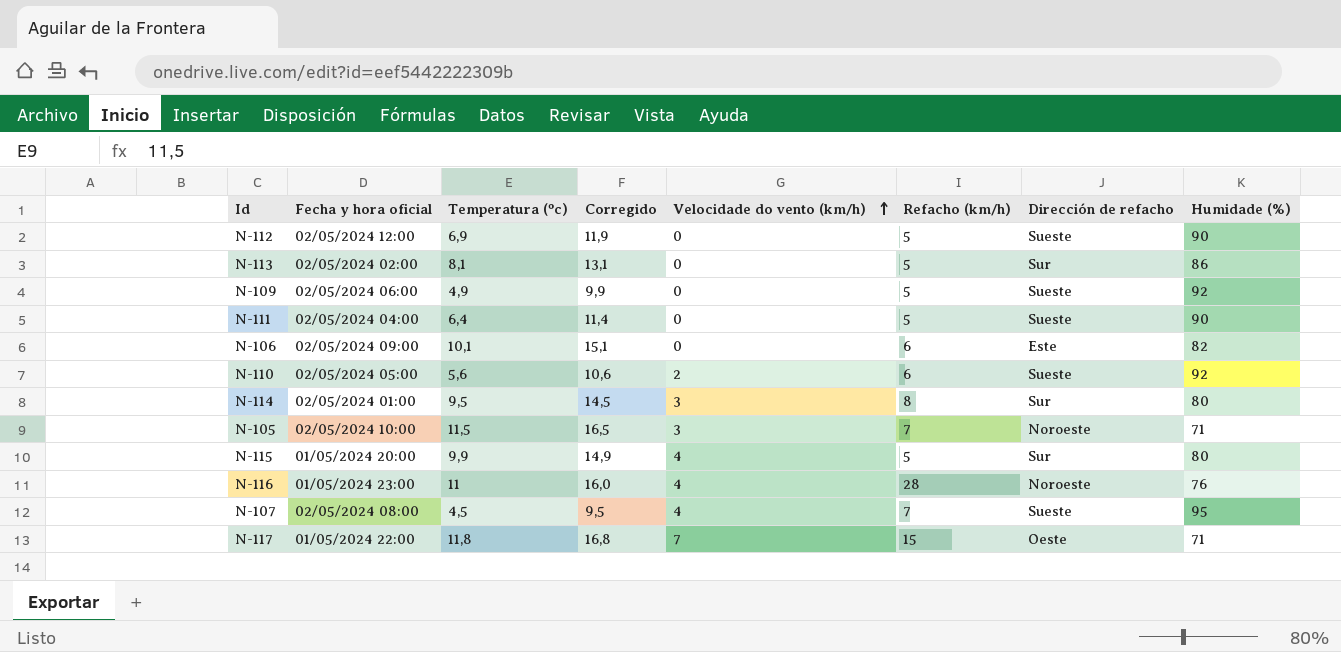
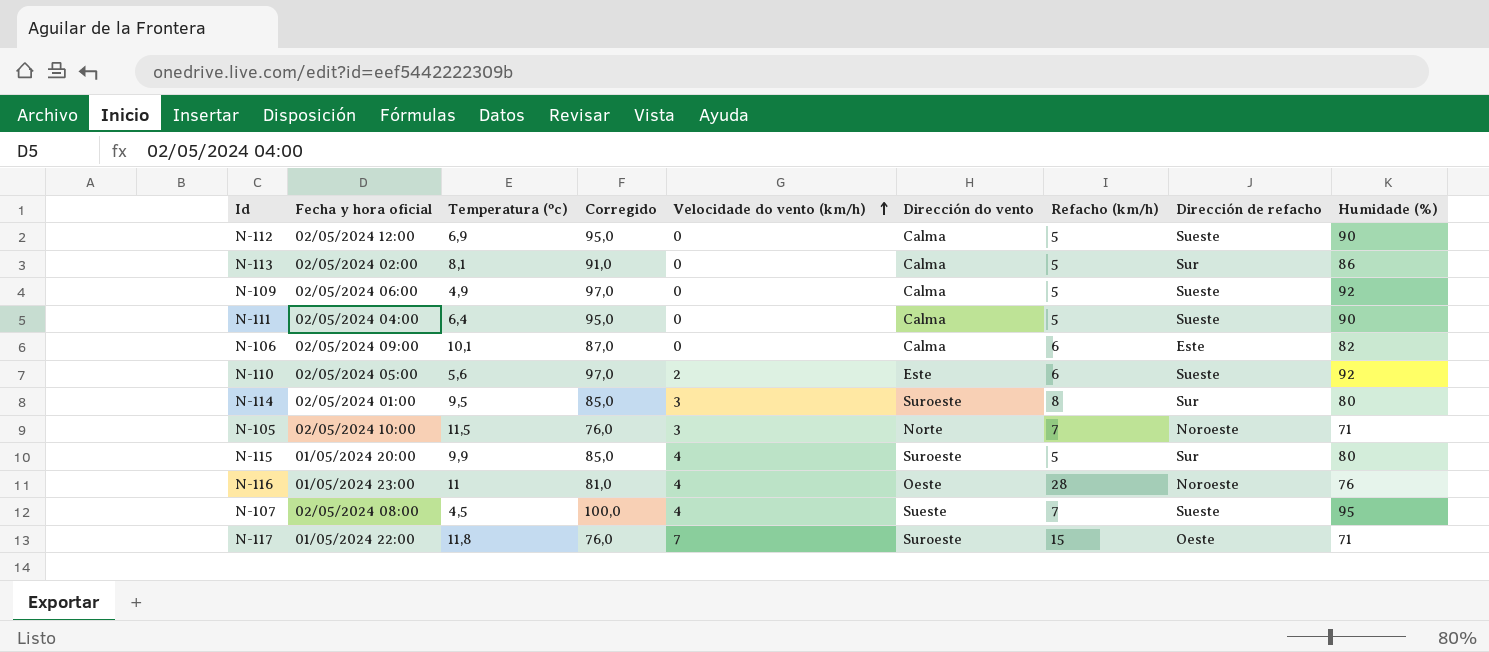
column Corregido | formula: [Temperatura (ºc)] + 5 -> [Humidade (%)] + 5
column Dirección do vento | position: none -> 6

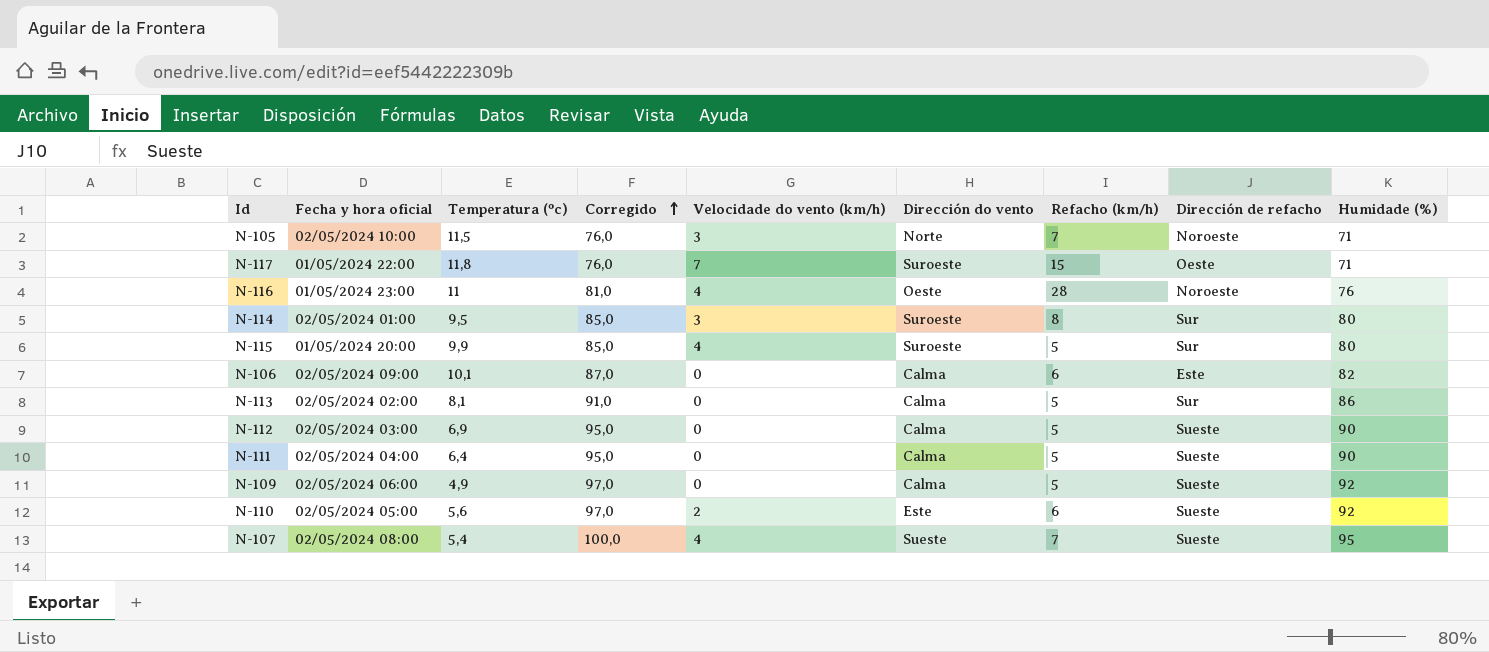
row order: Velocidade do vento (km/h) ascending -> Corregido ascending
N-112 | Fecha y hora oficial: 02/05/2024 12:00 -> 02/05/2024 03:00
N-107 | Temperatura (ºc): 4,5 -> 5,4

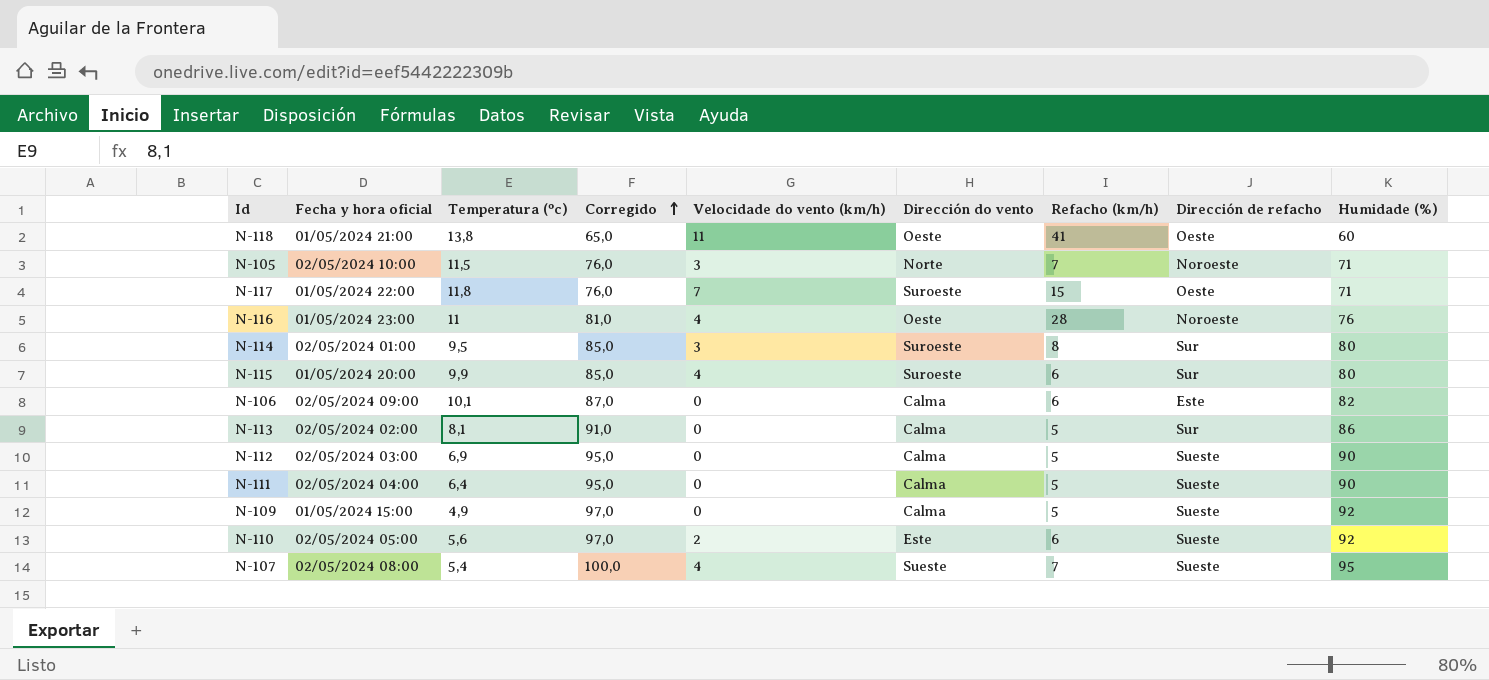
row N-118: none -> 01/05/2024 21:00 | 13,8 | 65,0 | 11 | Oeste | 41 | Oeste | 60
N-115 | Refacho (km/h): 5 -> 6
N-109 | Fecha y hora oficial: 02/05/2024 06:00 -> 01/05/2024 15:00

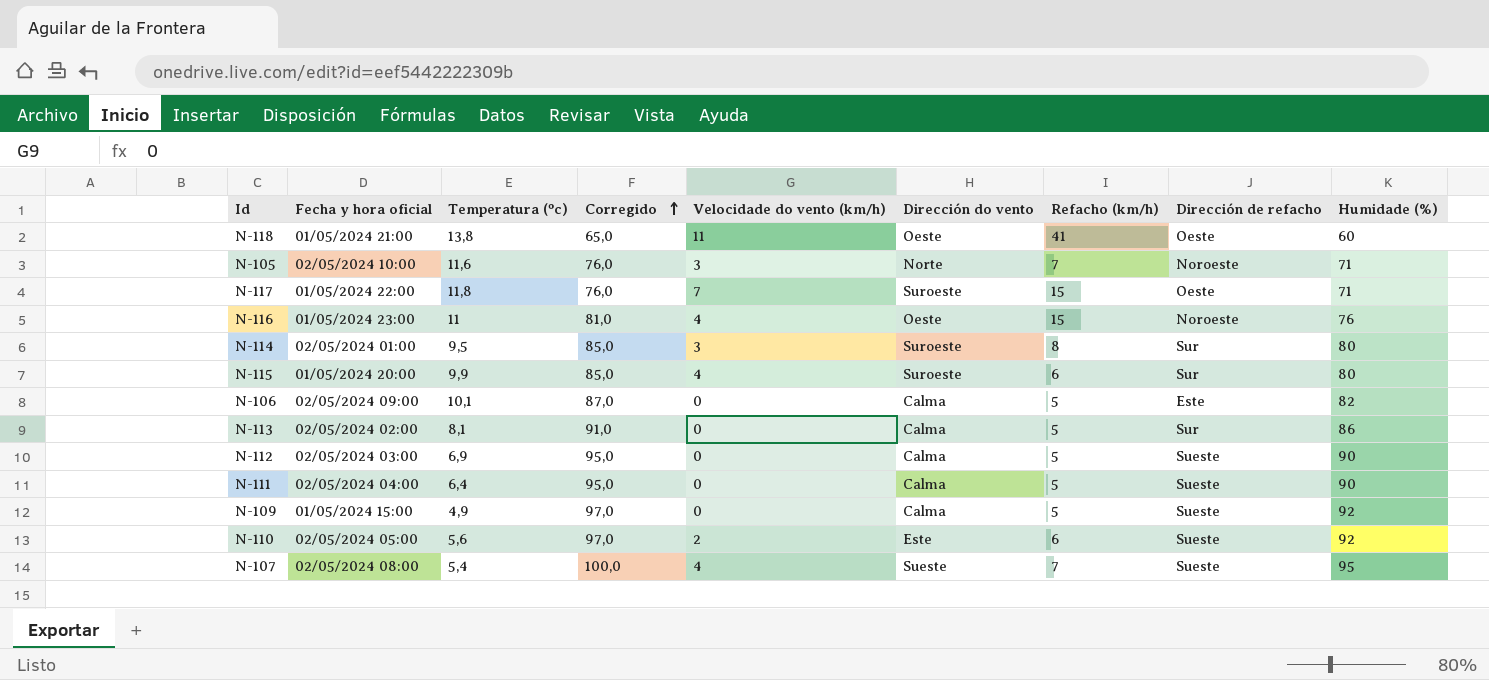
N-105 | Temperatura (ºc): 11,5 -> 11,6
N-116 | Refacho (km/h): 28 -> 15
N-106 | Refacho (km/h): 6 -> 5

